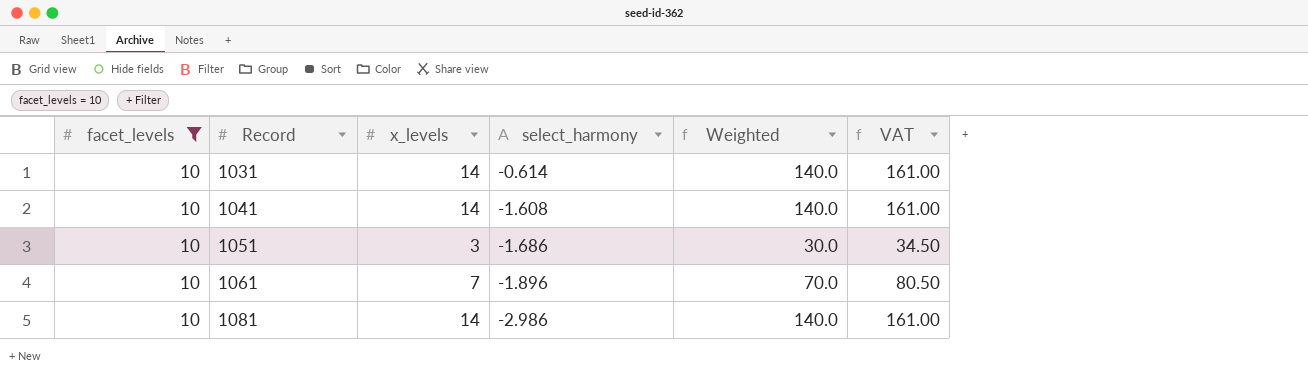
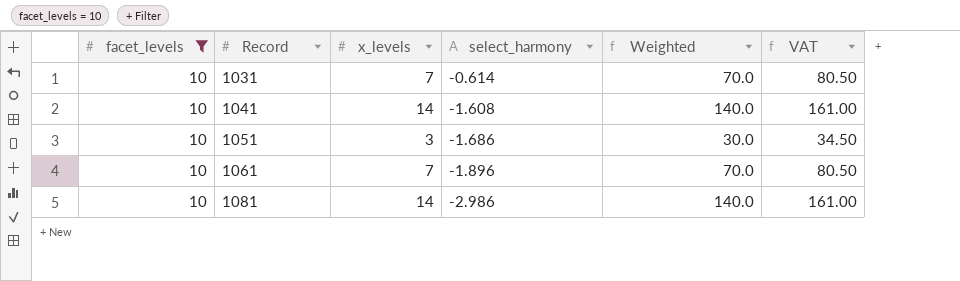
1031 | x_levels: 14 -> 7
1031 | Weighted: 140.0 -> 70.0
1031 | VAT: 161.00 -> 80.50

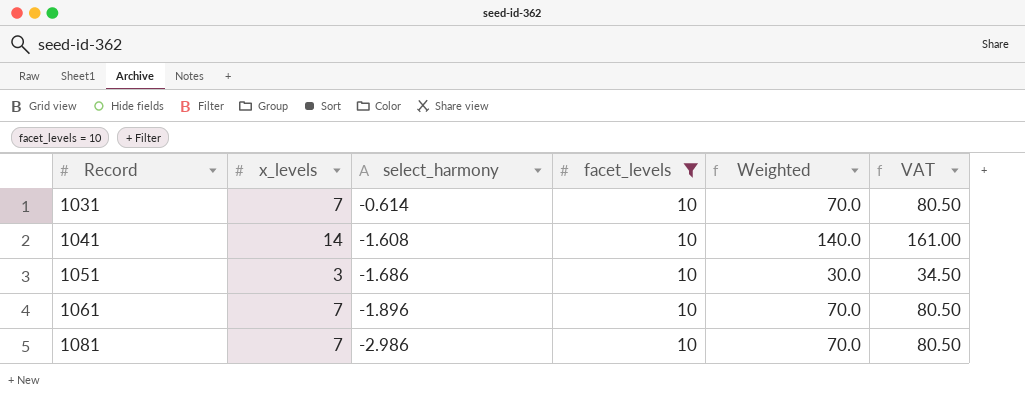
column facet_levels | position: 1 -> 4
1081 | x_levels: 14 -> 7
1081 | Weighted: 140.0 -> 70.0
1081 | VAT: 161.00 -> 80.50

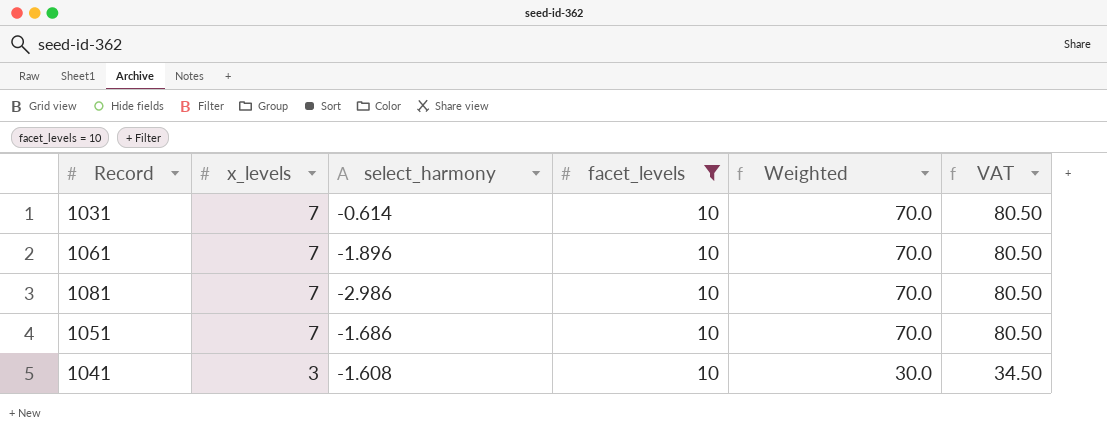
row order: Record ascending -> x_levels descending
1051 | x_levels: 3 -> 7
1051 | Weighted: 30.0 -> 70.0
1051 | VAT: 34.50 -> 80.50
1041 | x_levels: 14 -> 3
1041 | Weighted: 140.0 -> 30.0
1041 | VAT: 161.00 -> 34.50

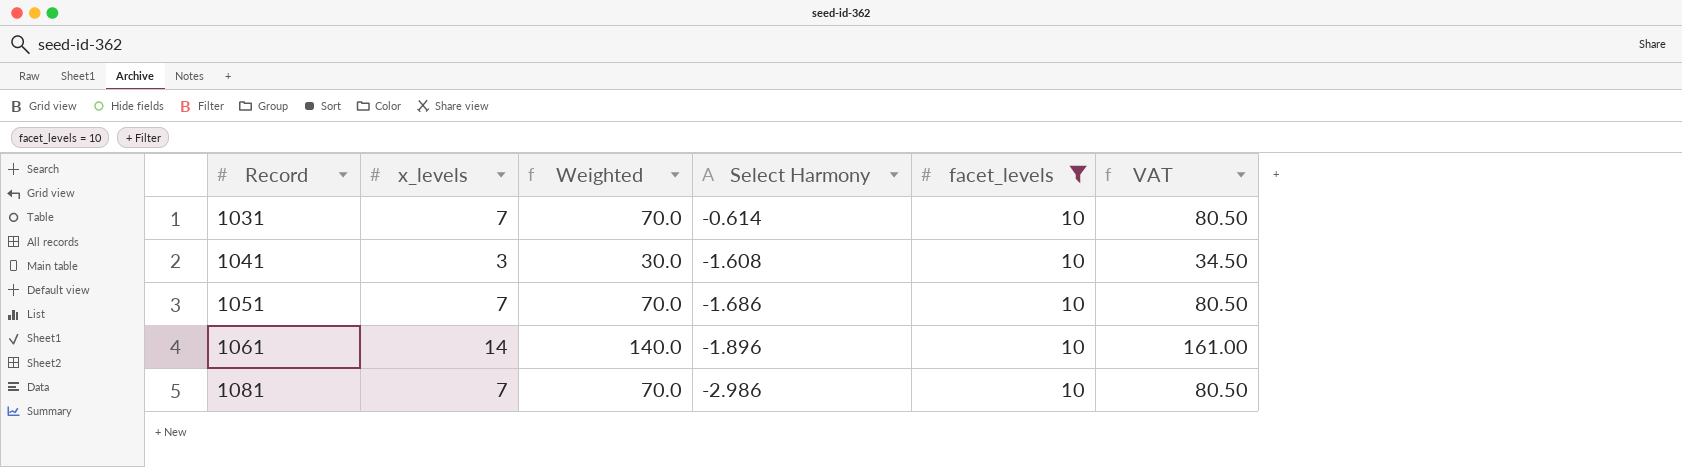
row order: x_levels descending -> Record ascending
column Weighted | position: 5 -> 3
column name: select_harmony -> Select Harmony
1061 | x_levels: 7 -> 14
1061 | Weighted: 70.0 -> 140.0
1061 | VAT: 80.50 -> 161.00

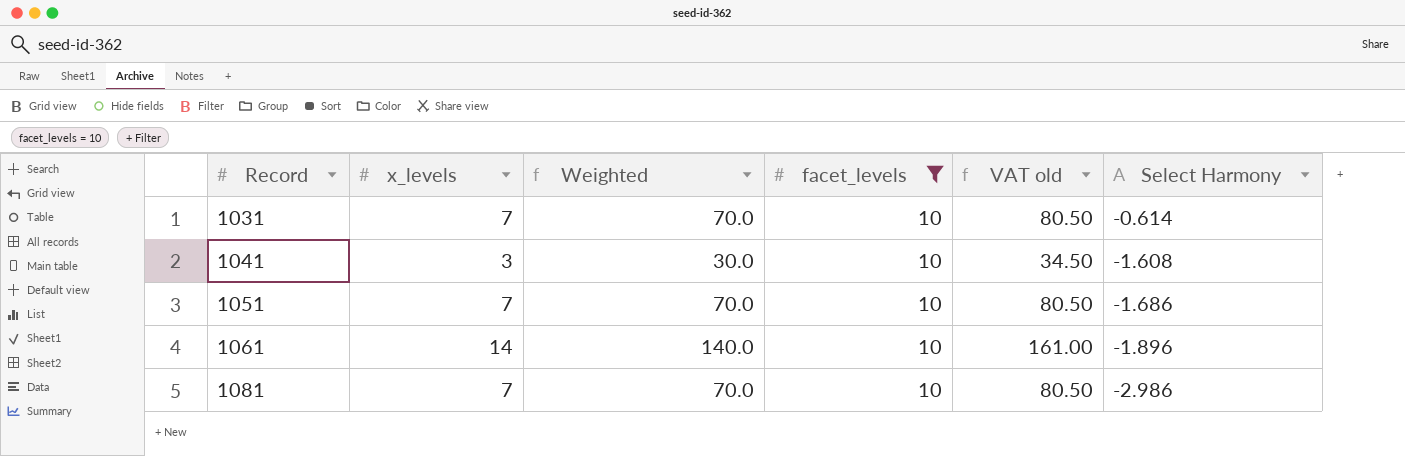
column name: VAT -> VAT old
column Select Harmony | position: 4 -> 6

